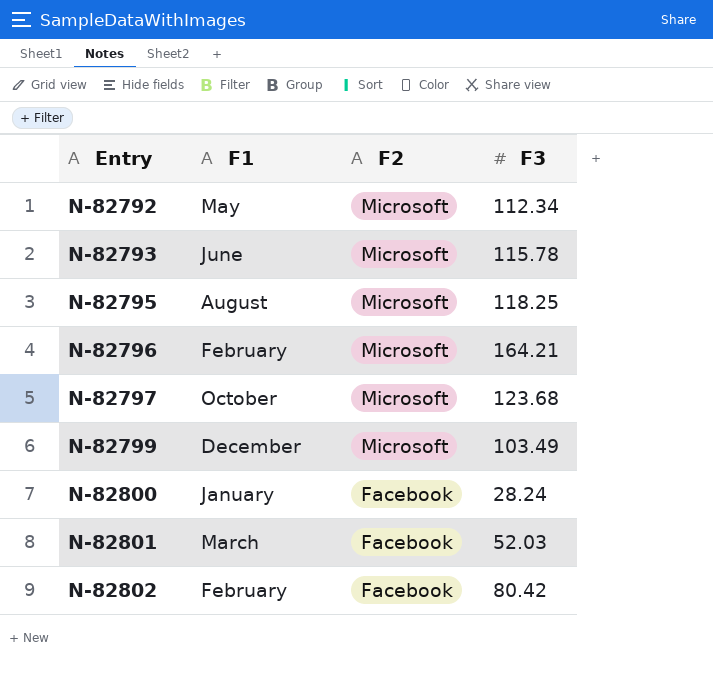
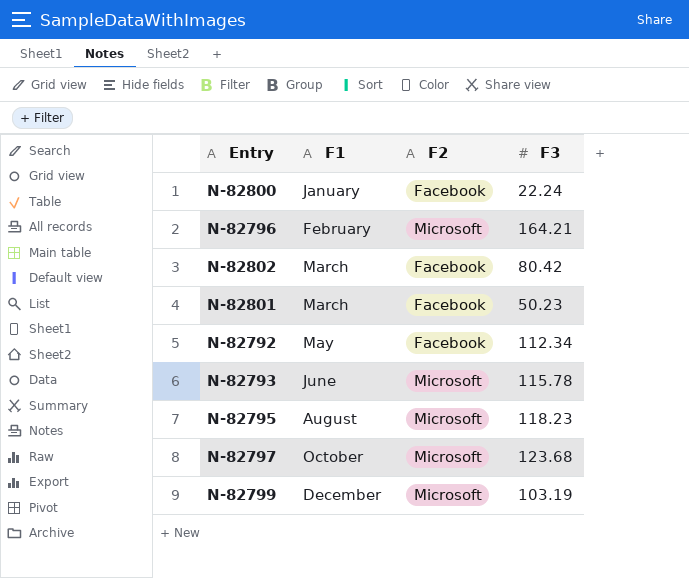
row order: Entry ascending -> F1 ascending
N-82800 | F3: 28.24 -> 22.24
N-82802 | F1: February -> March
N-82801 | F3: 52.03 -> 50.23
N-82792 | F2: Microsoft -> Facebook
N-82795 | F3: 118.25 -> 118.23
N-82799 | F3: 103.49 -> 103.19

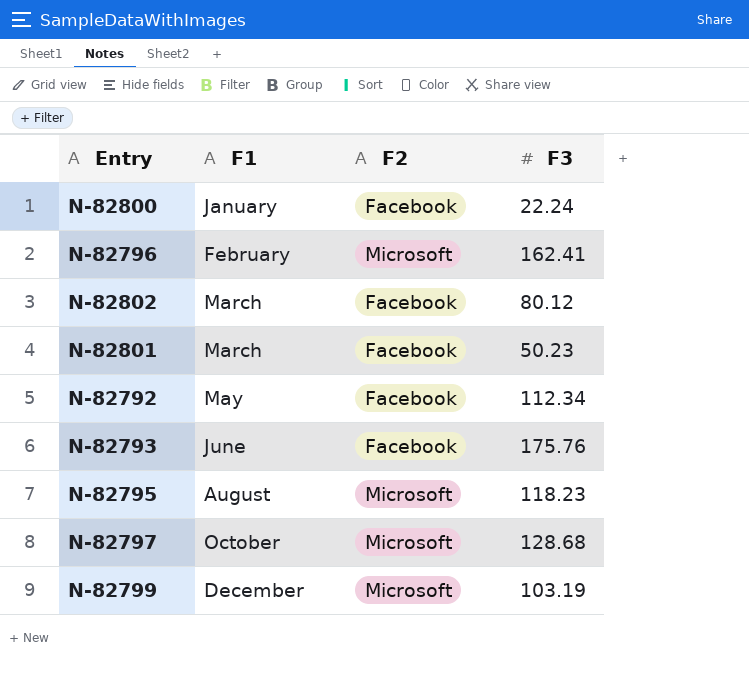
N-82796 | F3: 164.21 -> 162.41
N-82802 | F3: 80.42 -> 80.12
N-82793 | F2: Microsoft -> Facebook
N-82793 | F3: 115.78 -> 175.76
N-82797 | F3: 123.68 -> 128.68

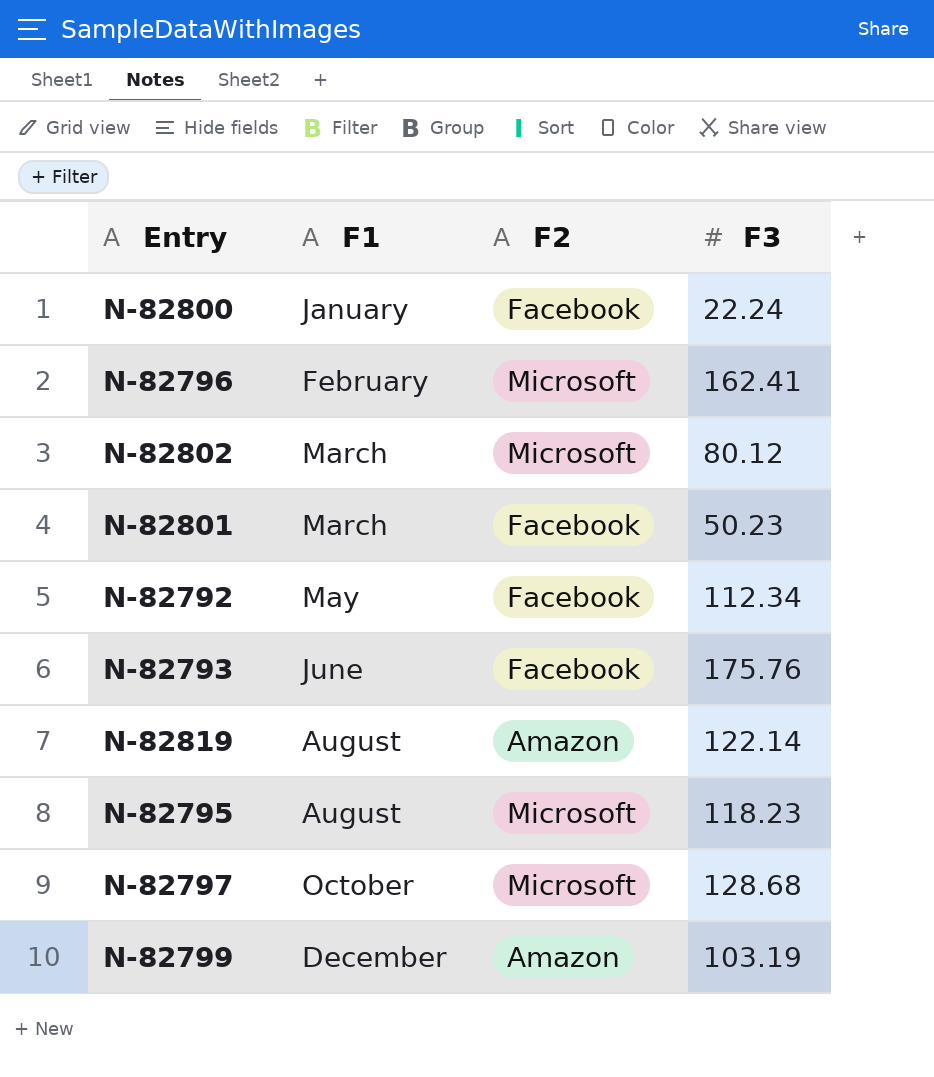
N-82802 | F2: Facebook -> Microsoft
row N-82819: none -> August | Amazon | 122.14
N-82799 | F2: Microsoft -> Amazon

